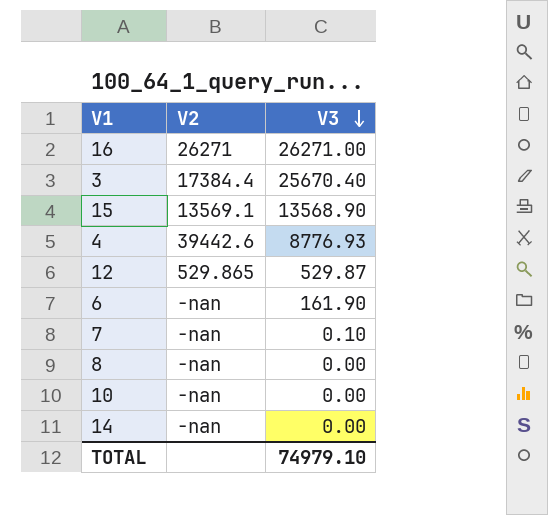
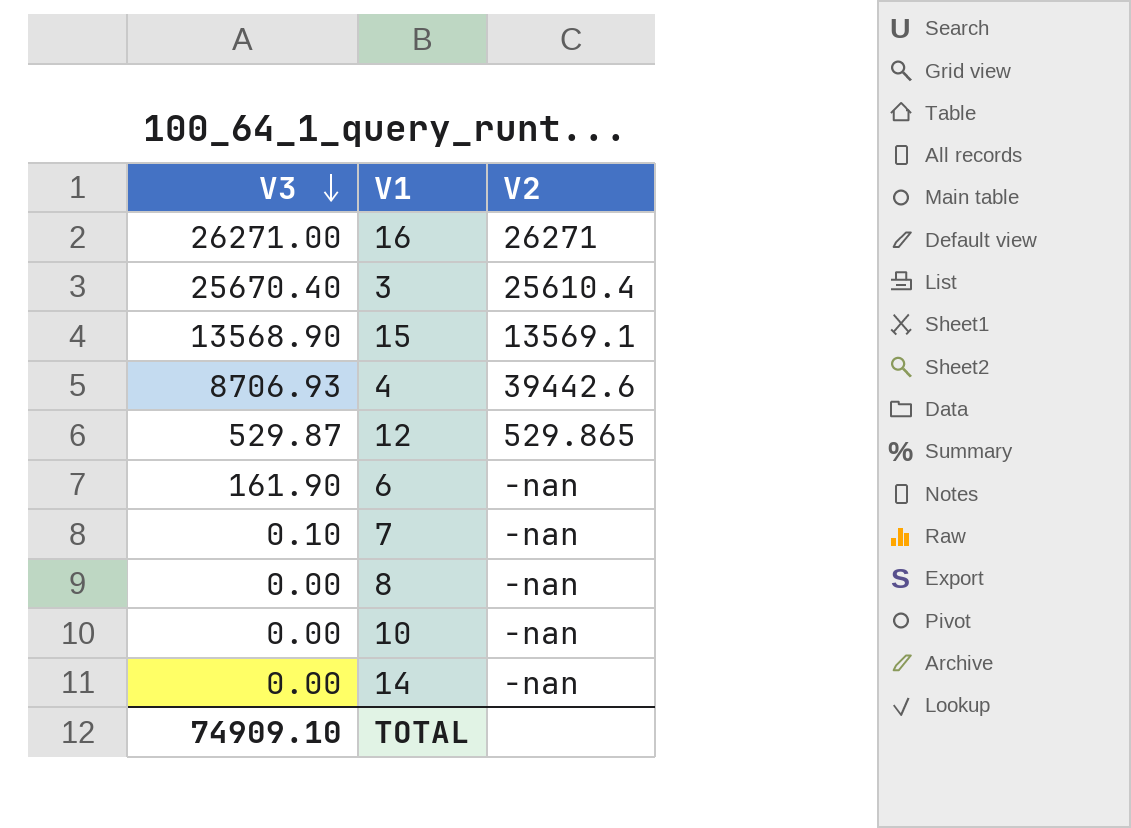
column V3 | position: 3 -> 1
3 | V2: 17384.4 -> 25610.4
4 | V3: 8776.93 -> 8706.93
TOTAL | V3: 74979.10 -> 74909.10

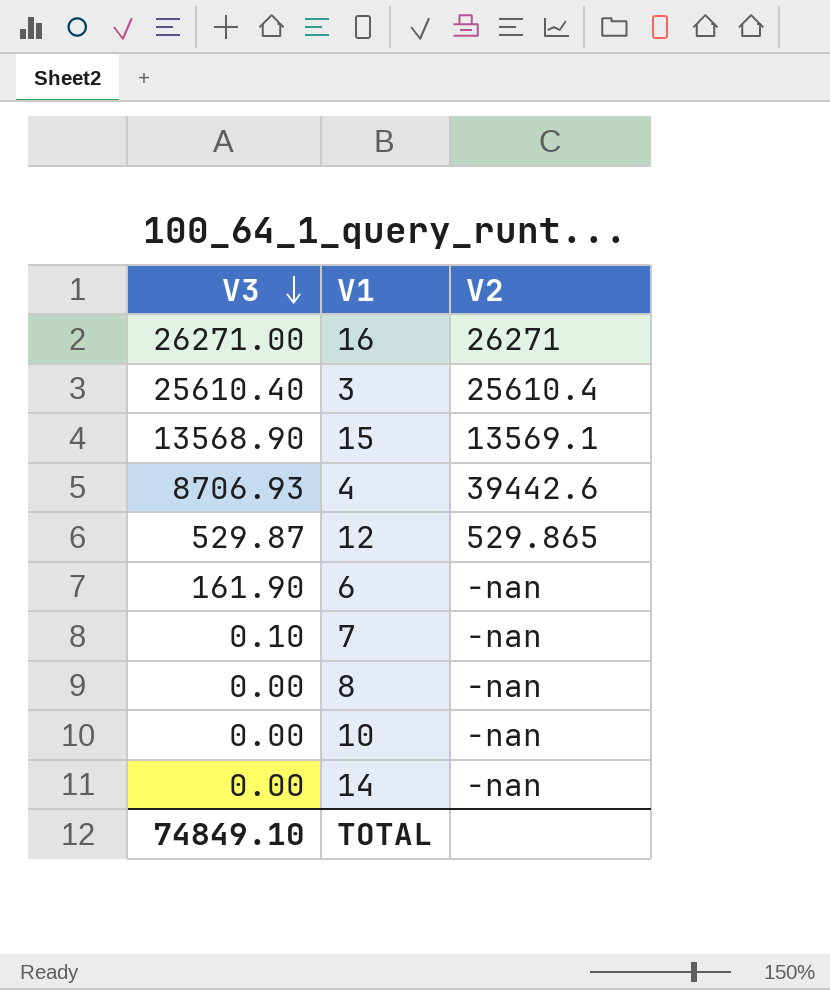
3 | V3: 25670.40 -> 25610.40
TOTAL | V3: 74909.10 -> 74849.10

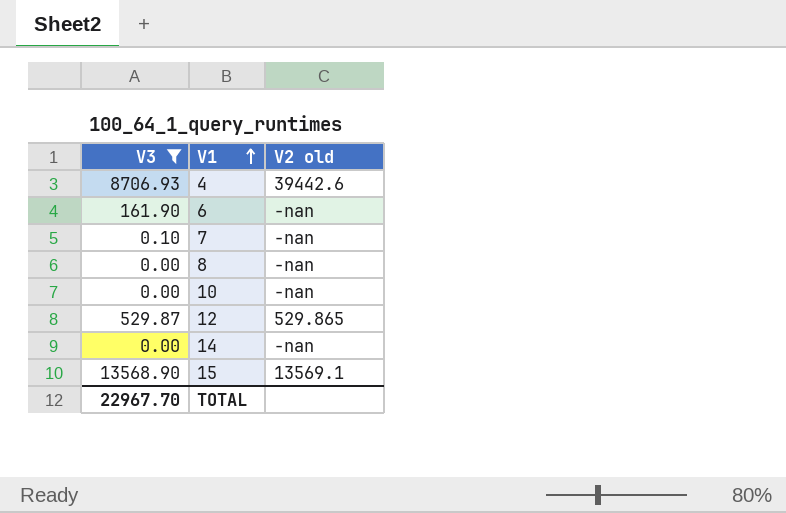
filter: none -> V3 <= 13568.90
row order: V3 descending -> V1 ascending
column name: V2 -> V2 old
TOTAL | V3: 74849.10 -> 22967.70

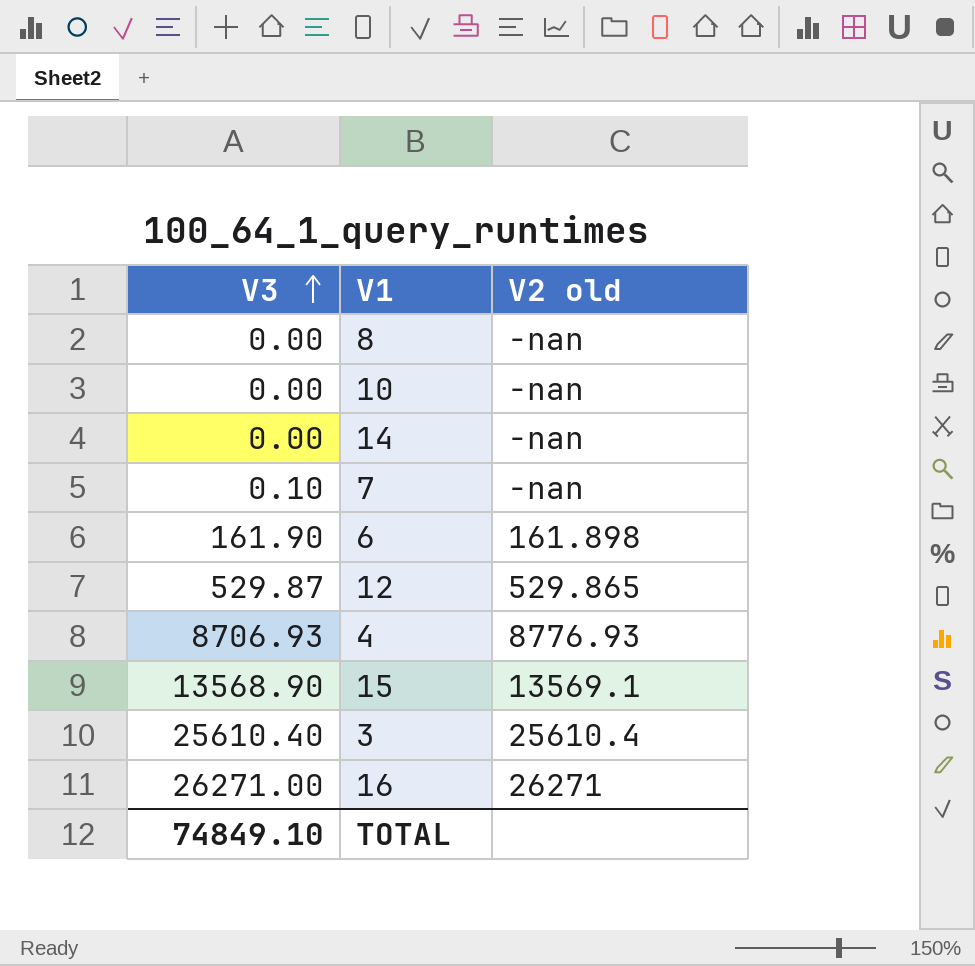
filter: V3 <= 13568.90 -> none
row order: V1 ascending -> V3 ascending
6 | V2 old: -nan -> 161.898
4 | V2 old: 39442.6 -> 8776.93
TOTAL | V3: 22967.70 -> 74849.10

